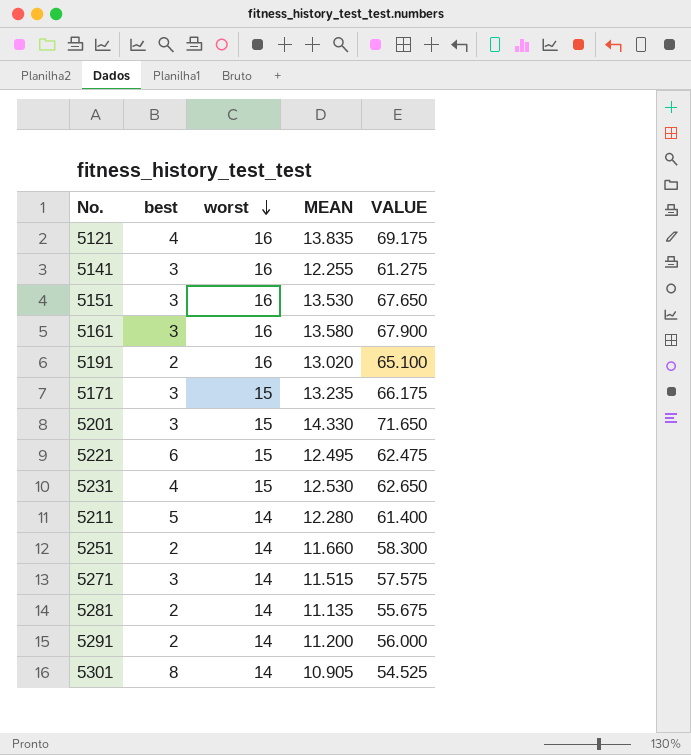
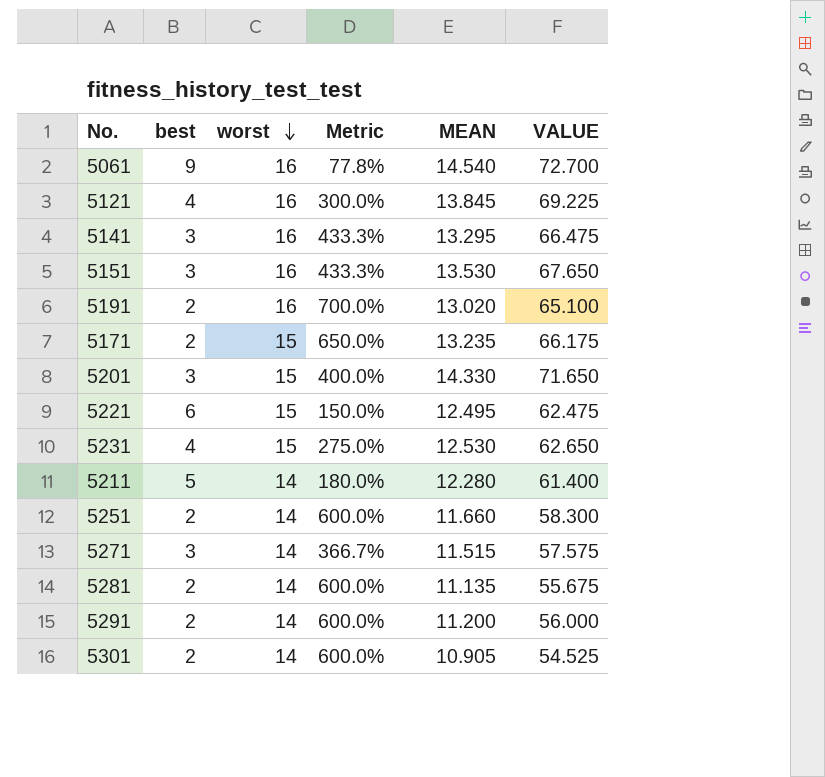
column Metric | formula: none -> ([worst] - [best]) / [best]
row 5161: 3 | 16 | 13.580 | 67.900 -> none
row 5061: none -> 9 | 16 | 77.8% | 14.540 | 72.700
5121 | MEAN: 13.835 -> 13.845
5121 | VALUE: 69.175 -> 69.225
5141 | MEAN: 12.255 -> 13.295
5141 | VALUE: 61.275 -> 66.475
5171 | best: 3 -> 2
5301 | best: 8 -> 2

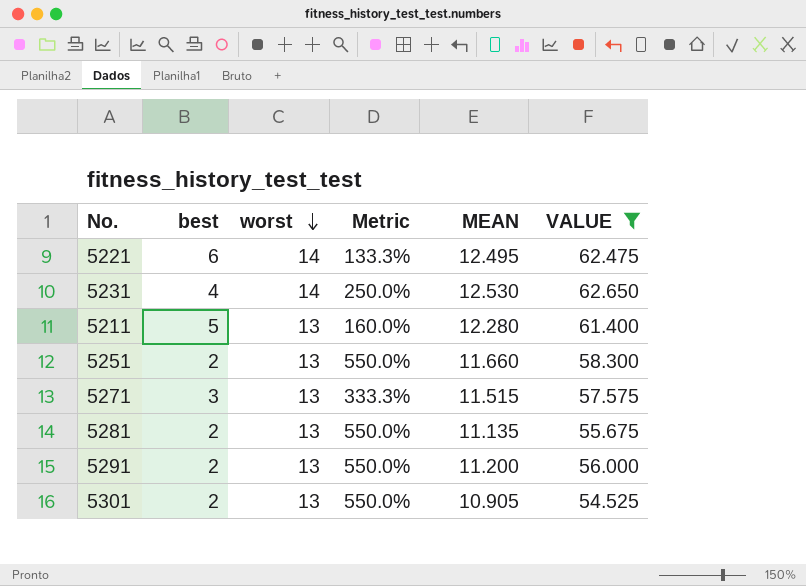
filter: none -> VALUE <= 62.650
5221 | worst: 15 -> 14
5221 | Metric: 150.0% -> 133.3%
5231 | worst: 15 -> 14
5231 | Metric: 275.0% -> 250.0%
5211 | worst: 14 -> 13
5211 | Metric: 180.0% -> 160.0%
5251 | worst: 14 -> 13
5251 | Metric: 600.0% -> 550.0%
5271 | worst: 14 -> 13
5271 | Metric: 366.7% -> 333.3%
5281 | worst: 14 -> 13
5281 | Metric: 600.0% -> 550.0%
5291 | worst: 14 -> 13
5291 | Metric: 600.0% -> 550.0%
5301 | worst: 14 -> 13
5301 | Metric: 600.0% -> 550.0%

